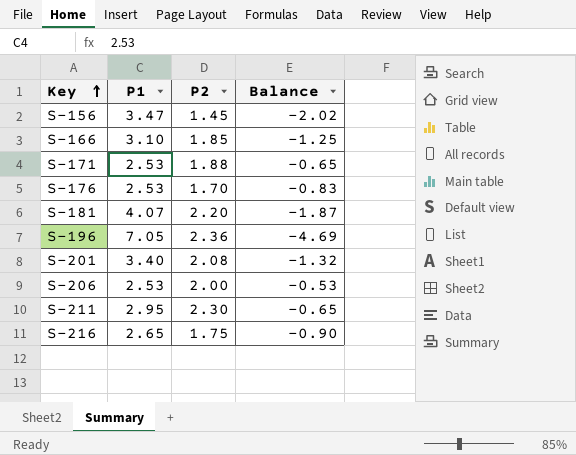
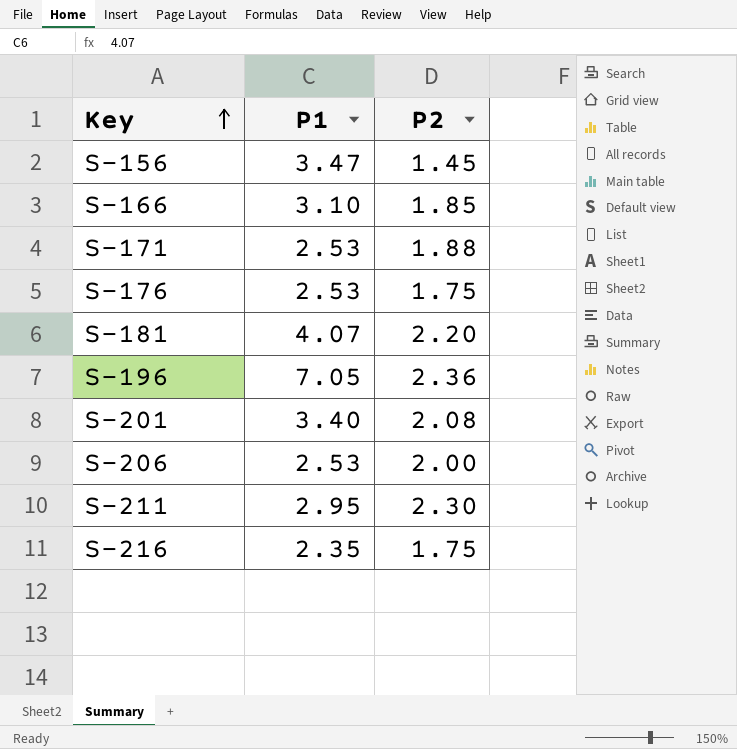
column Balance | formula: [P2] - [P1] -> none
S-176 | P2: 1.70 -> 1.75
S-216 | P1: 2.65 -> 2.35

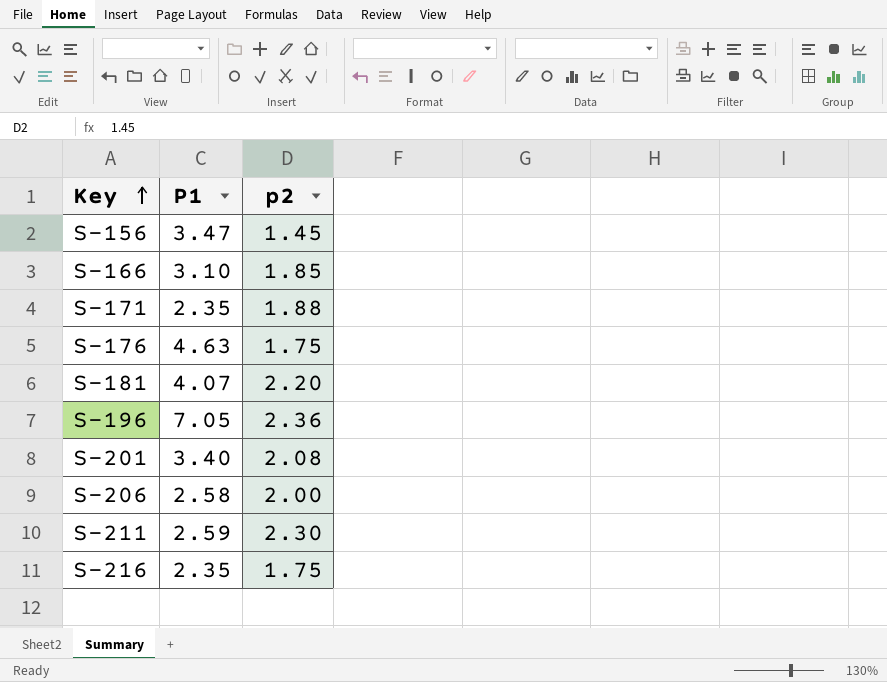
column name: P2 -> p2
S-171 | P1: 2.53 -> 2.35
S-176 | P1: 2.53 -> 4.63
S-206 | P1: 2.53 -> 2.58
S-211 | P1: 2.95 -> 2.59

